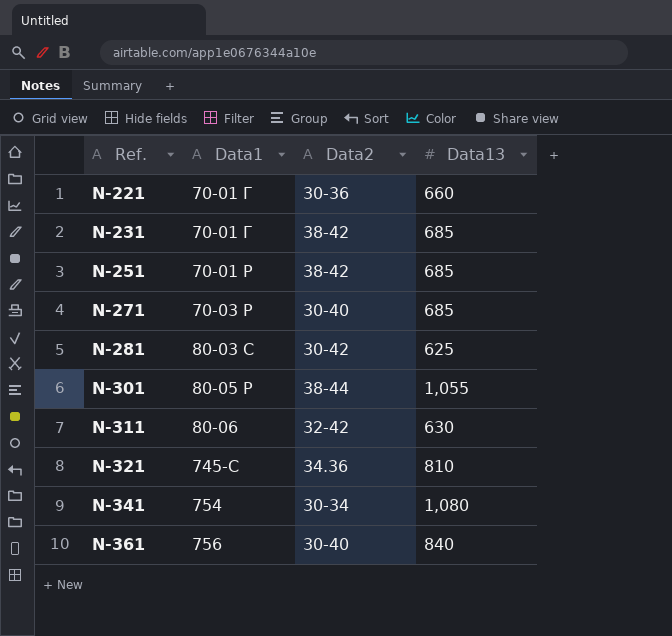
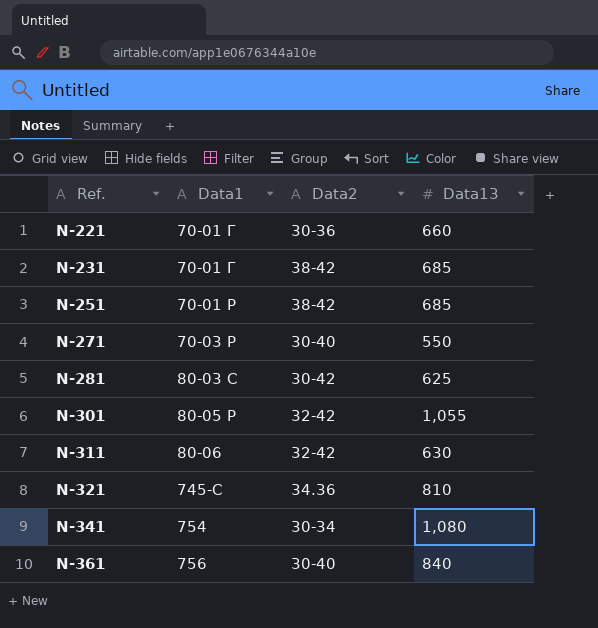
N-271 | Data13: 685 -> 550
N-301 | Data2: 38-44 -> 32-42

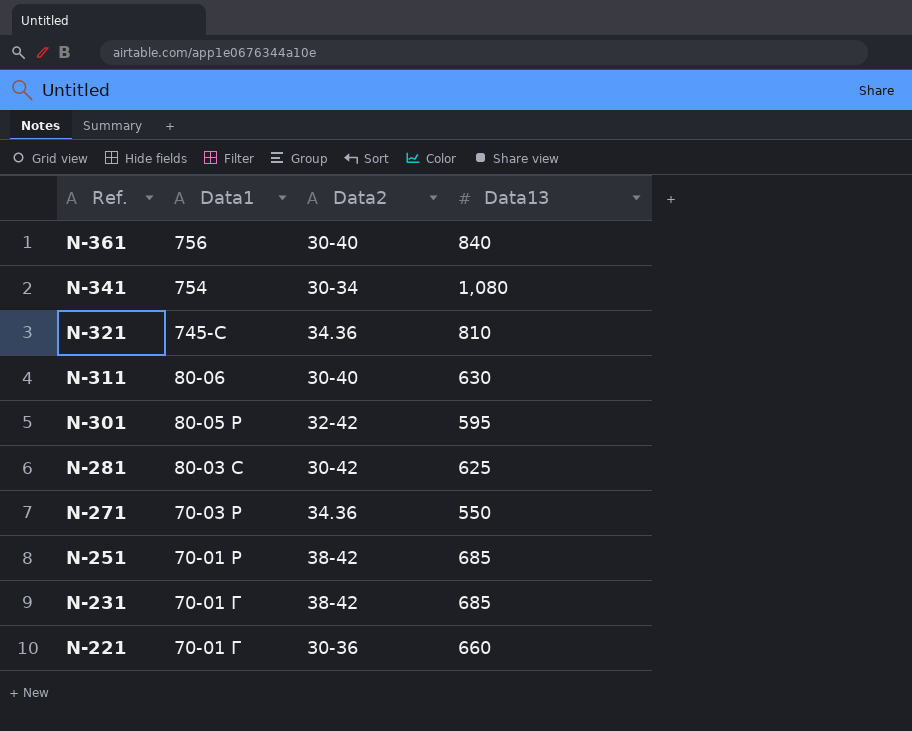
row order: Ref. ascending -> Ref. descending
N-311 | Data2: 32-42 -> 30-40
N-301 | Data13: 1,055 -> 595
N-271 | Data2: 30-40 -> 34.36

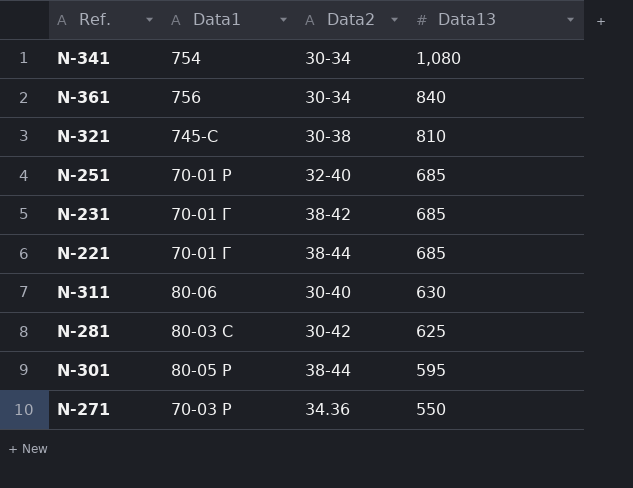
row order: Ref. descending -> Data13 descending
N-361 | Data2: 30-40 -> 30-34
N-321 | Data2: 34.36 -> 30-38
N-251 | Data2: 38-42 -> 32-40
N-221 | Data2: 30-36 -> 38-44
N-221 | Data13: 660 -> 685
N-301 | Data2: 32-42 -> 38-44

